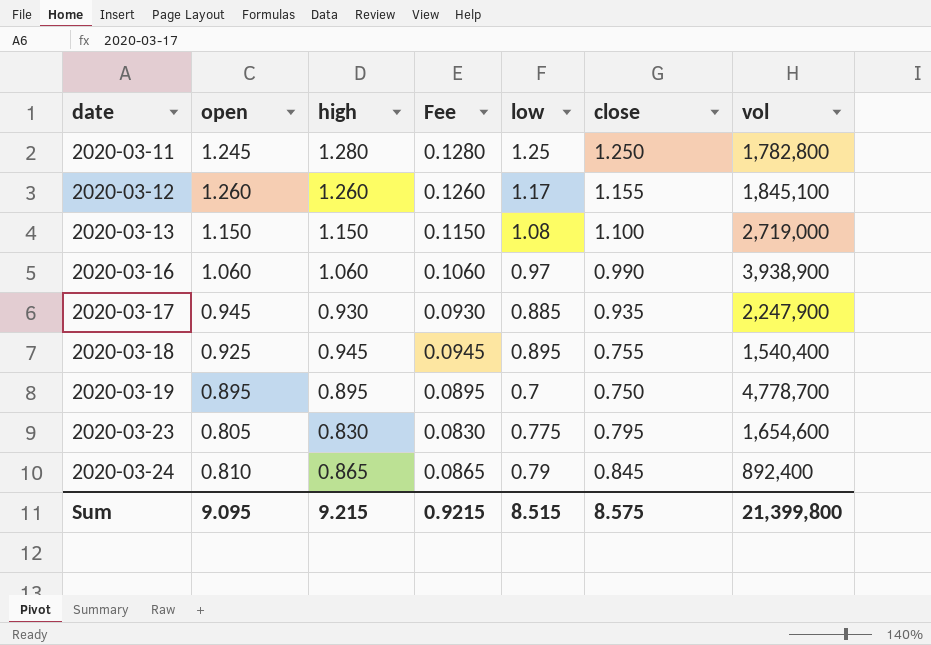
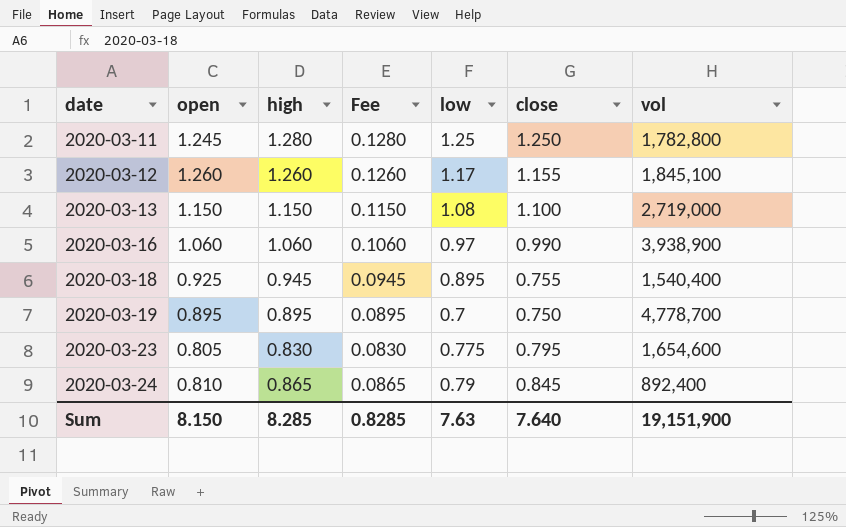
row 2020-03-17: 0.945 | 0.930 | 0.0930 | 0.885 | 0.935 | 2,247,900 -> none
Sum | open: 9.095 -> 8.150
Sum | high: 9.215 -> 8.285
Sum | Fee: 0.9215 -> 0.8285
Sum | low: 8.515 -> 7.63
Sum | close: 8.575 -> 7.640
Sum | vol: 21,399,800 -> 19,151,900

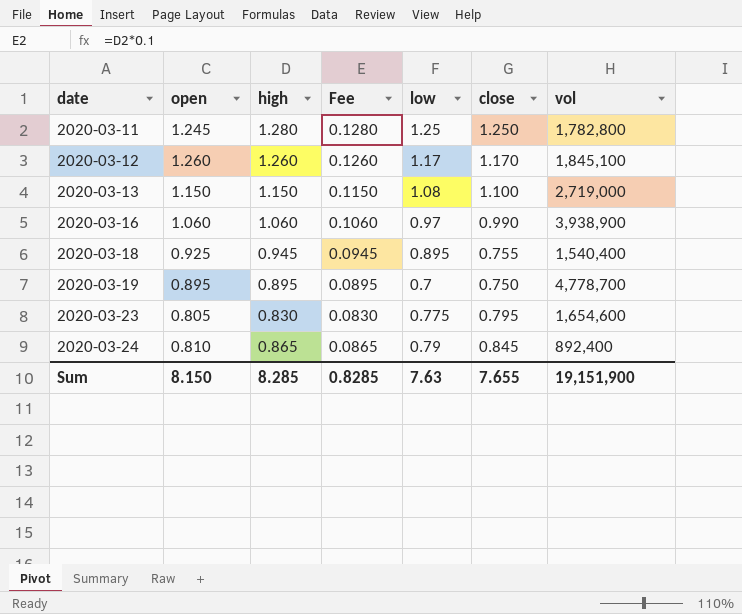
2020-03-12 | close: 1.155 -> 1.170
Sum | close: 7.640 -> 7.655

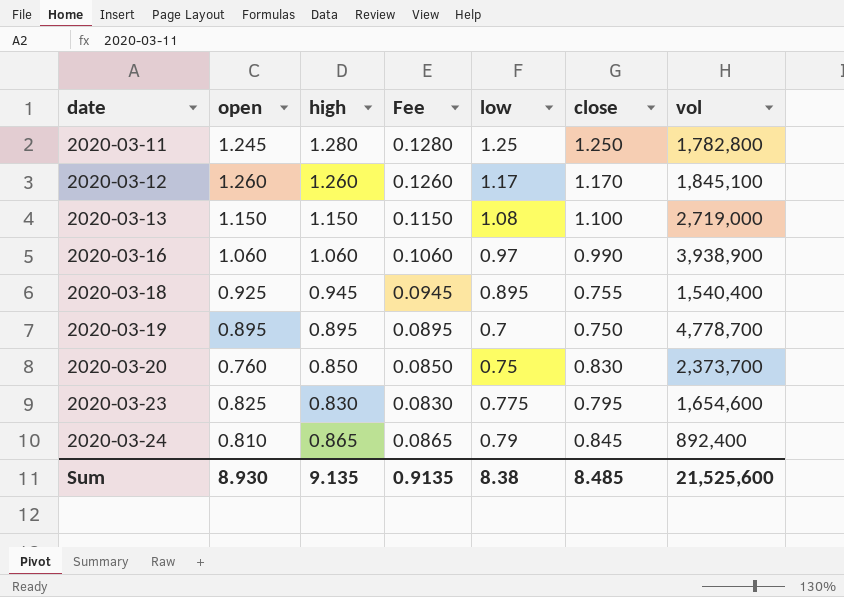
row 2020-03-20: none -> 0.760 | 0.850 | 0.0850 | 0.75 | 0.830 | 2,373,700
2020-03-23 | open: 0.805 -> 0.825
Sum | open: 8.150 -> 8.930
Sum | high: 8.285 -> 9.135
Sum | Fee: 0.8285 -> 0.9135
Sum | low: 7.63 -> 8.38
Sum | close: 7.655 -> 8.485
Sum | vol: 19,151,900 -> 21,525,600

